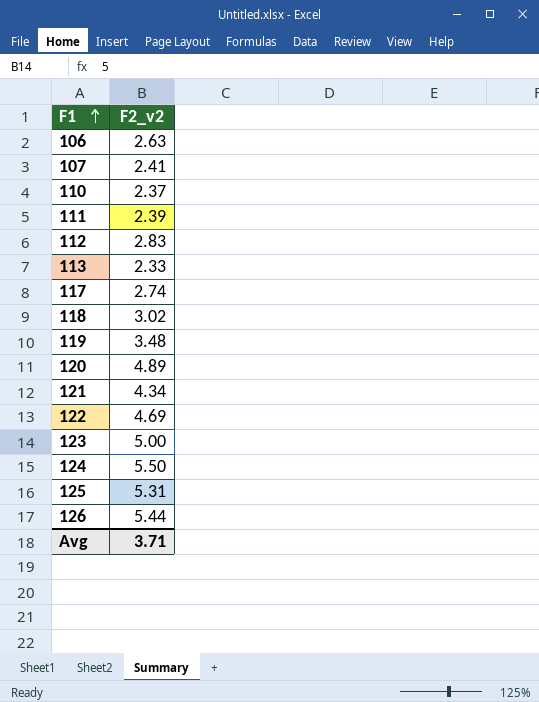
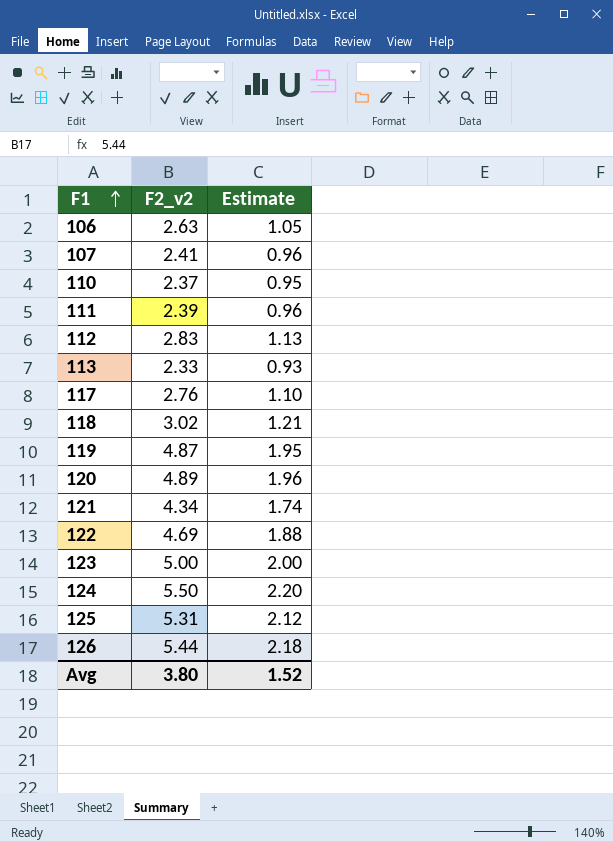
column Estimate | formula: none -> [F2_v2] * 0.4
117 | F2_v2: 2.74 -> 2.76
119 | F2_v2: 3.48 -> 4.87
Avg | F2_v2: 3.71 -> 3.80

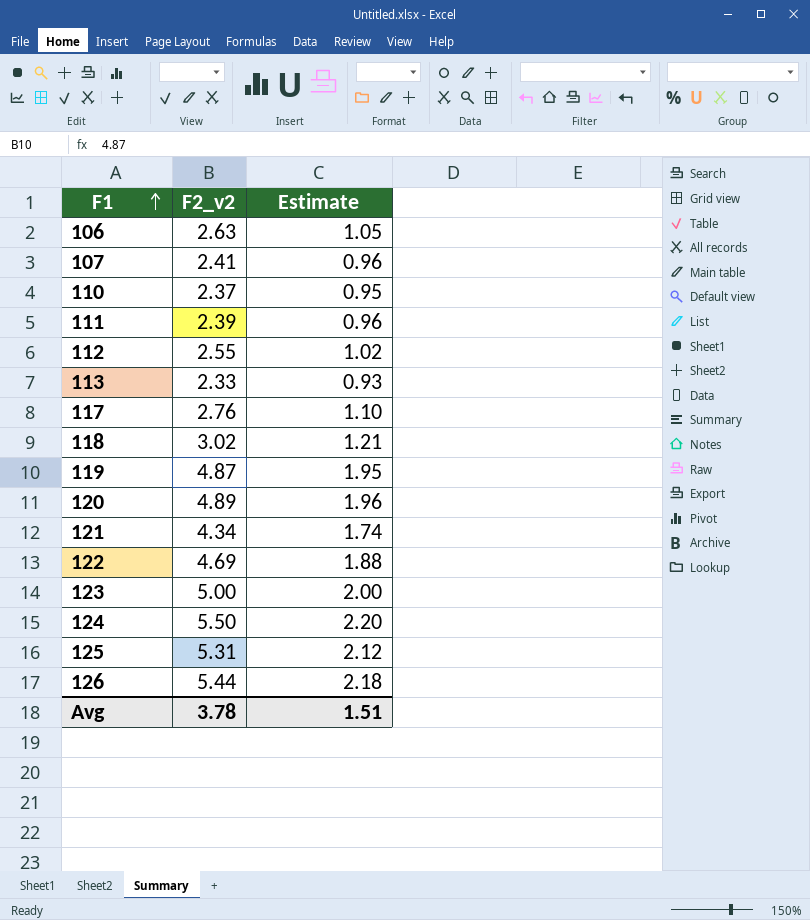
112 | F2_v2: 2.83 -> 2.55
112 | Estimate: 1.13 -> 1.02
Avg | F2_v2: 3.80 -> 3.78
Avg | Estimate: 1.52 -> 1.51

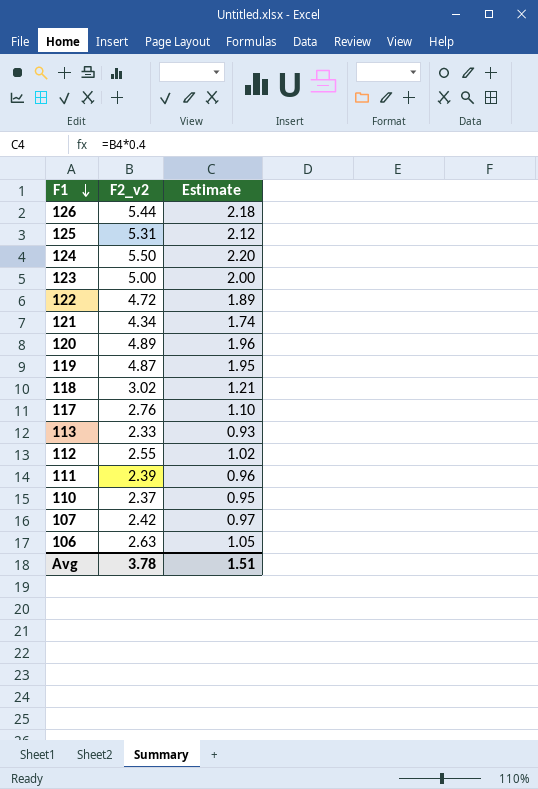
row order: F1 ascending -> F1 descending
122 | F2_v2: 4.69 -> 4.72
122 | Estimate: 1.88 -> 1.89
107 | F2_v2: 2.41 -> 2.42
107 | Estimate: 0.96 -> 0.97

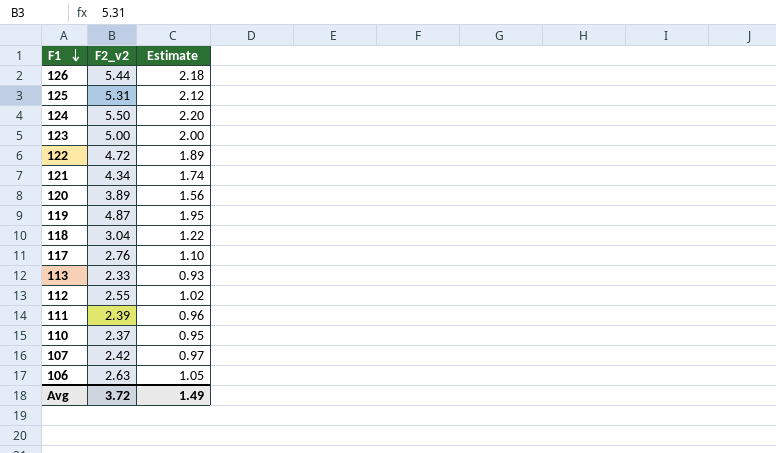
120 | F2_v2: 4.89 -> 3.89
120 | Estimate: 1.96 -> 1.56
118 | F2_v2: 3.02 -> 3.04
118 | Estimate: 1.21 -> 1.22
Avg | F2_v2: 3.78 -> 3.72
Avg | Estimate: 1.51 -> 1.49

